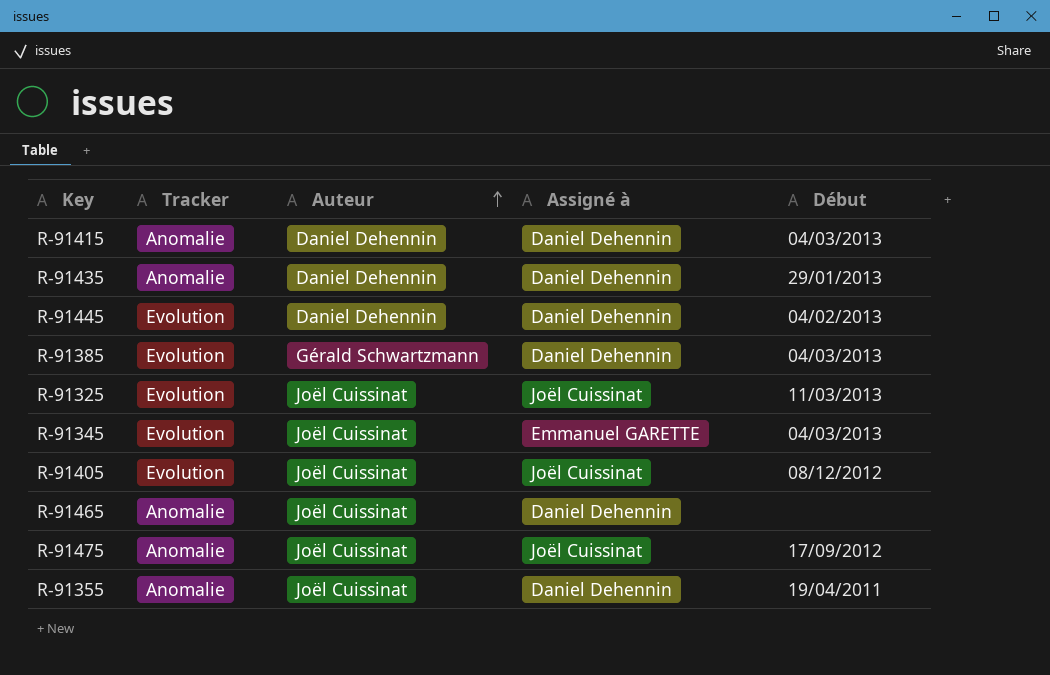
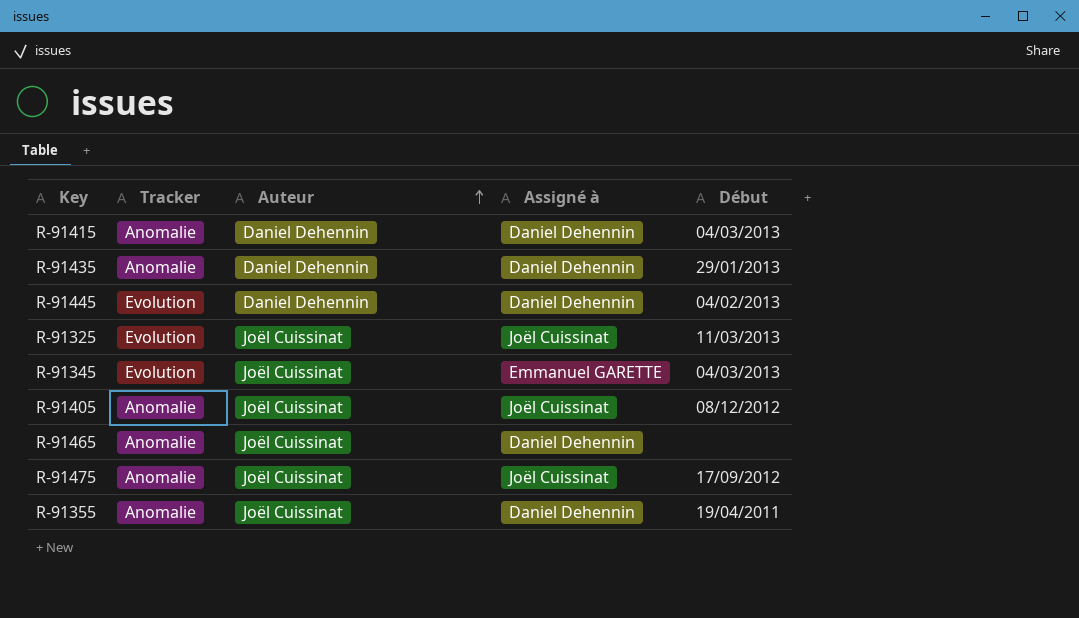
row R-91385: Evolution | Gérald Schwartzmann | Daniel Dehennin | 04/03/2013 -> none
R-91405 | Tracker: Evolution -> Anomalie

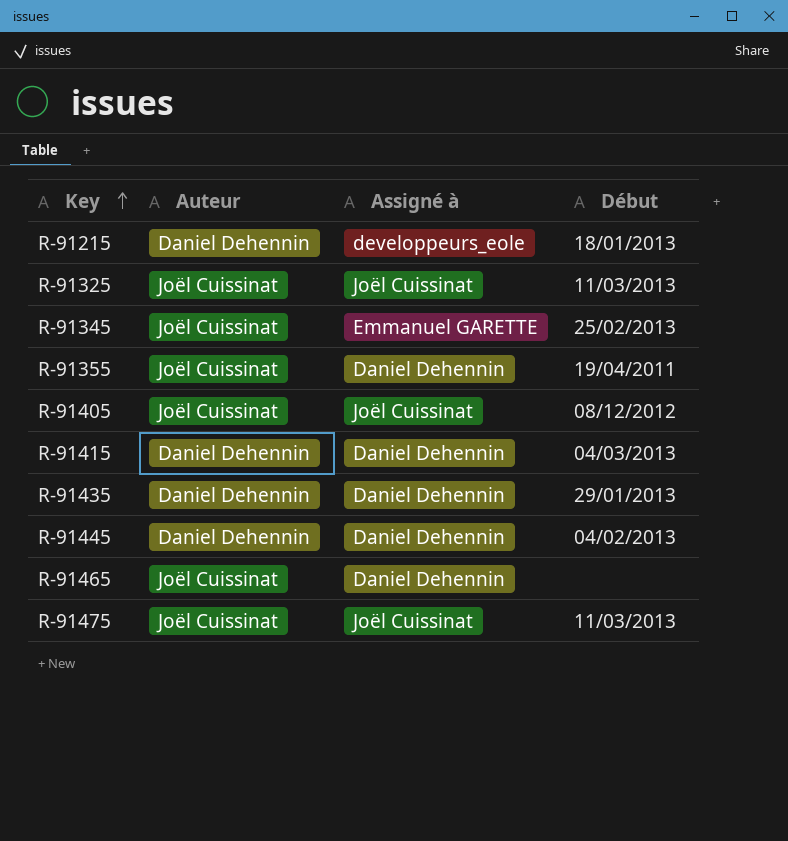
row order: Auteur ascending -> Key ascending
column Tracker | position: 2 -> none
row R-91215: none -> Daniel Dehennin | developpeurs_eole | 18/01/2013
R-91345 | Début: 04/03/2013 -> 25/02/2013
R-91475 | Début: 17/09/2012 -> 11/03/2013

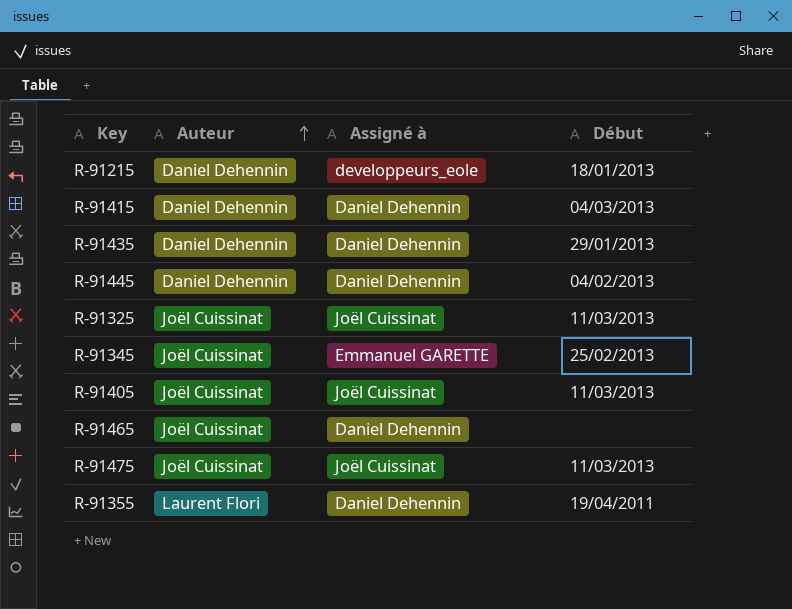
row order: Key ascending -> Auteur ascending
R-91405 | Début: 08/12/2012 -> 11/03/2013
R-91355 | Auteur: Joël Cuissinat -> Laurent Flori

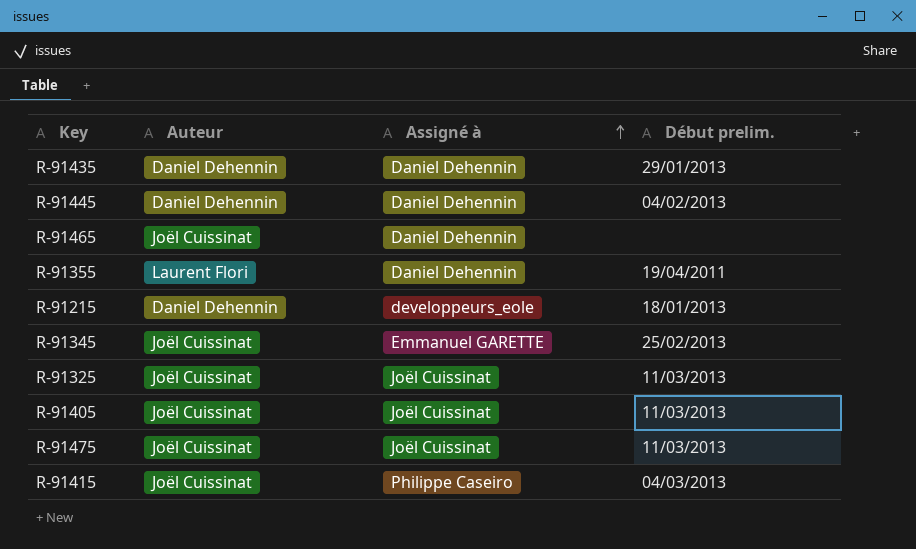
row order: Auteur ascending -> Assigné à ascending
column name: Début -> Début prelim.
R-91415 | Auteur: Daniel Dehennin -> Joël Cuissinat
R-91415 | Assigné à: Daniel Dehennin -> Philippe Caseiro

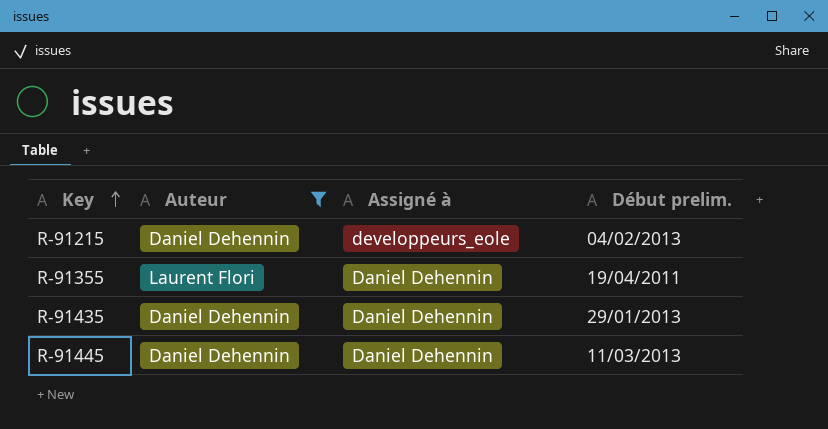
filter: none -> Auteur != Joël Cuissinat
row order: Assigné à ascending -> Key ascending
R-91215 | Début prelim.: 18/01/2013 -> 04/02/2013
R-91445 | Début prelim.: 04/02/2013 -> 11/03/2013

